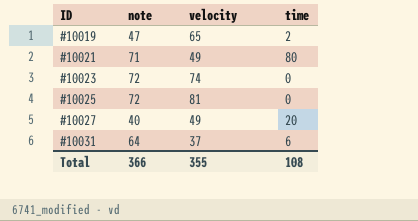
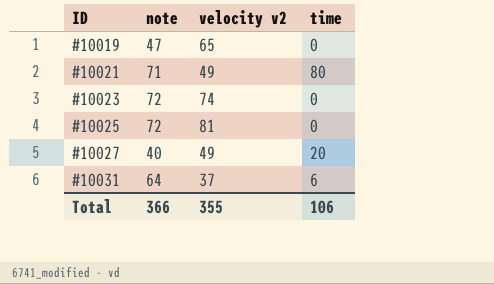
column name: velocity -> velocity v2
#10019 | time: 2 -> 0
Total | time: 108 -> 106

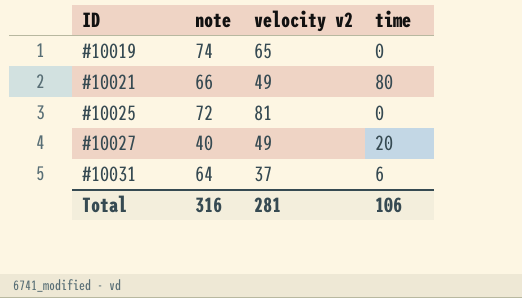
row #10023: 72 | 74 | 0 -> none
#10019 | note: 47 -> 74
#10021 | note: 71 -> 66
Total | note: 366 -> 316
Total | velocity v2: 355 -> 281

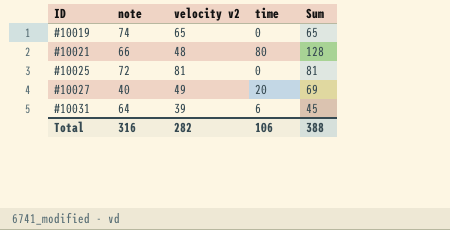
column Sum | formula: none -> [velocity v2] + [time]
#10021 | velocity v2: 49 -> 48
#10031 | velocity v2: 37 -> 39
Total | velocity v2: 281 -> 282

